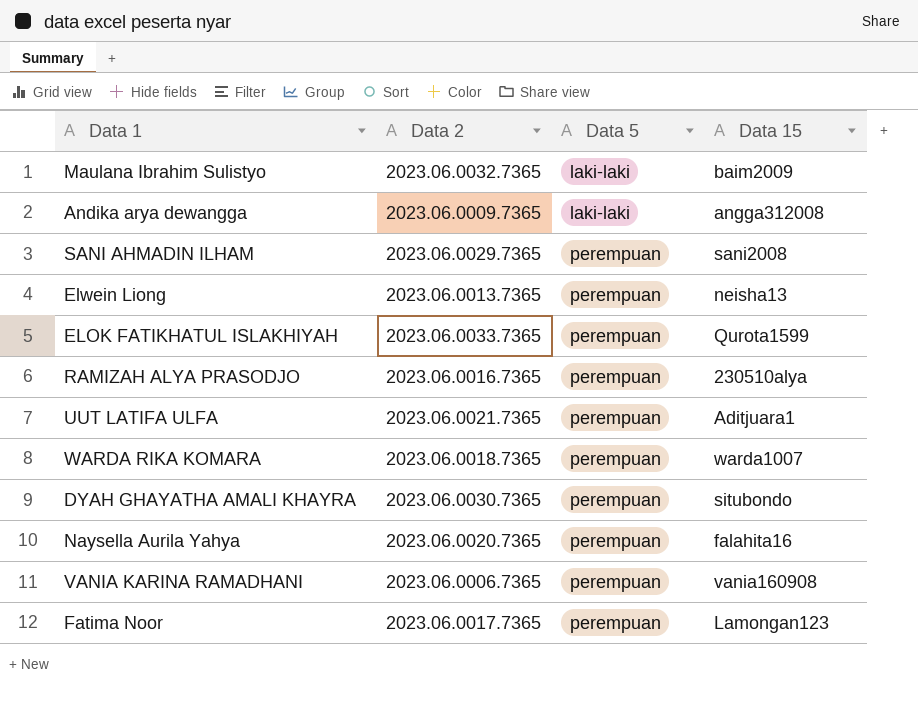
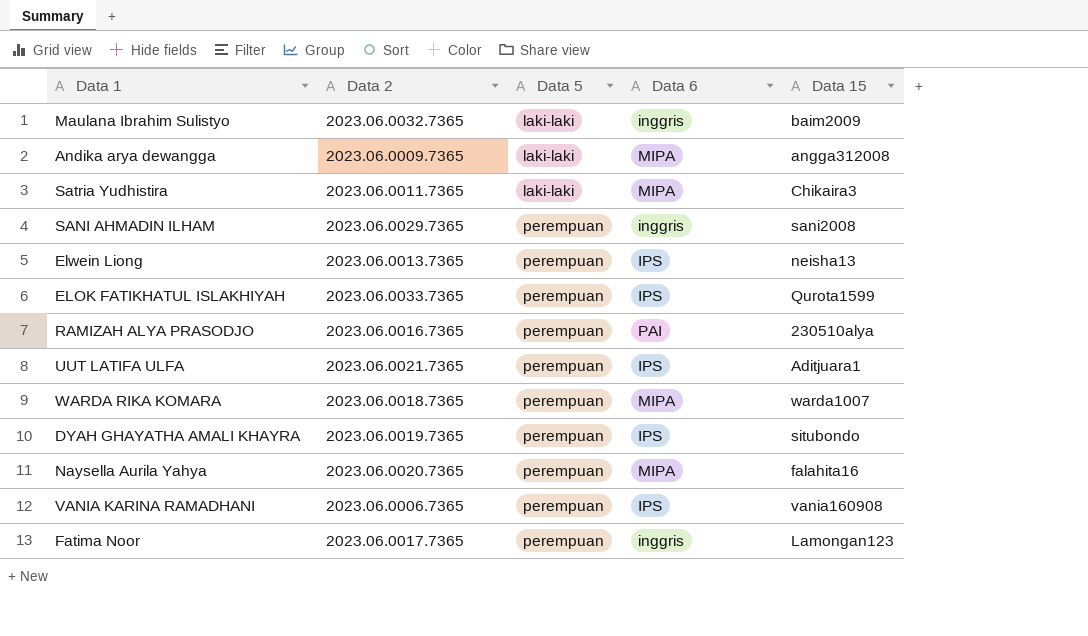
column Data 6 | position: none -> 4
row Satria Yudhistira: none -> 2023.06.0011.7365 | laki-laki | MIPA | Chikaira3
DYAH GHAYATHA AMALI KHAYRA | Data 2: 2023.06.0030.7365 -> 2023.06.0019.7365

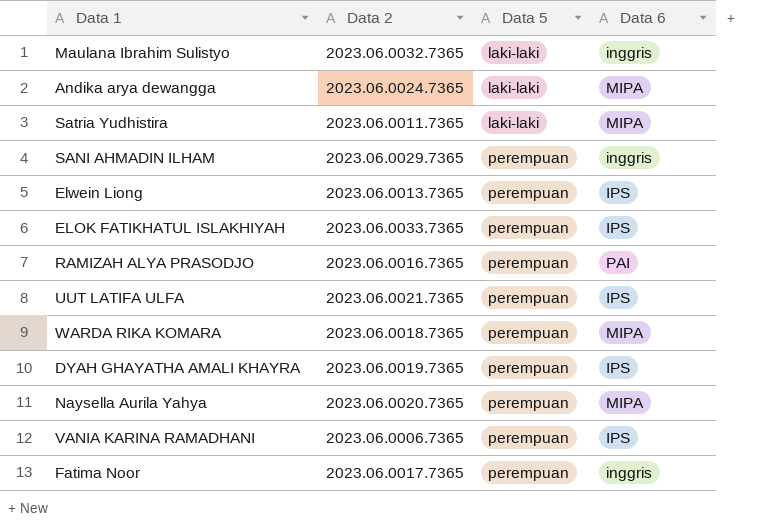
column Data 15 | position: 5 -> none
Andika arya dewangga | Data 2: 2023.06.0009.7365 -> 2023.06.0024.7365

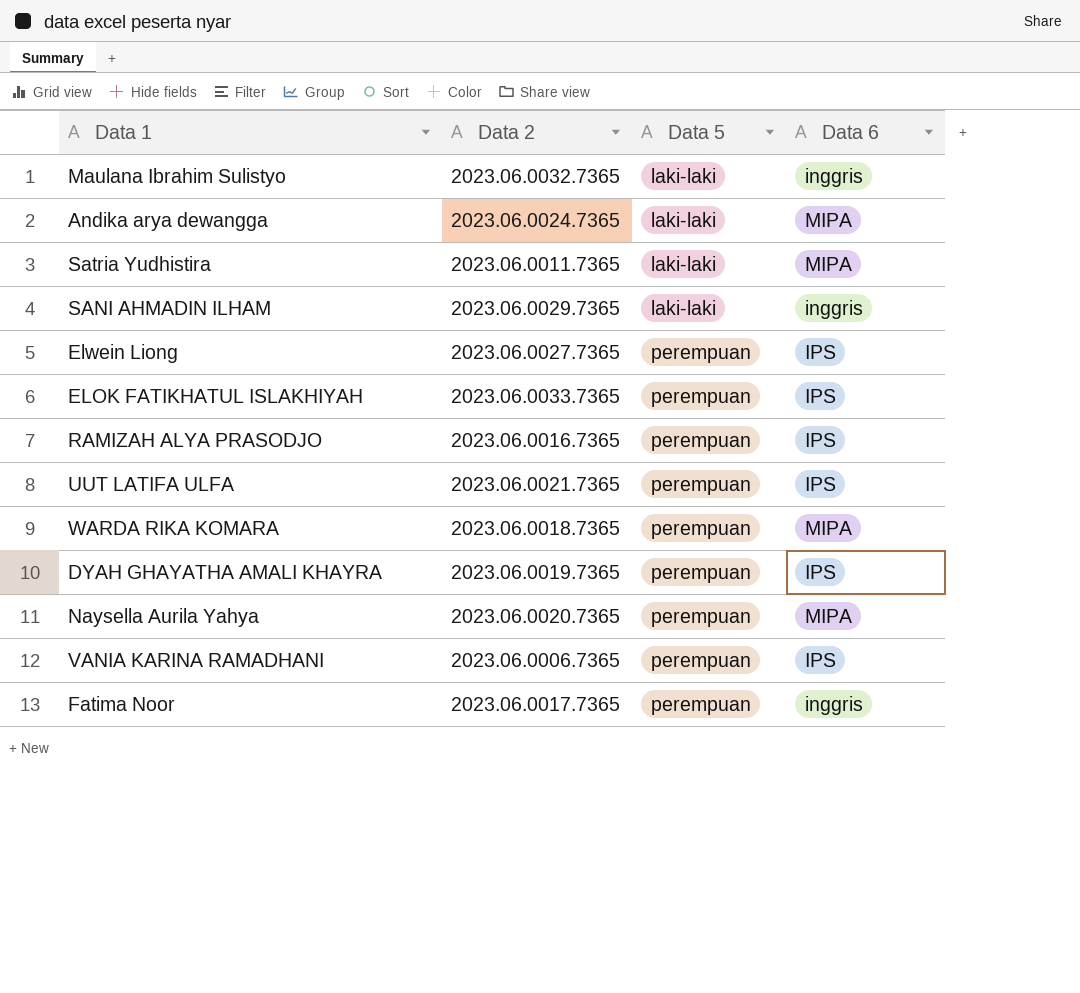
SANI AHMADIN ILHAM | Data 5: perempuan -> laki-laki
Elwein Liong | Data 2: 2023.06.0013.7365 -> 2023.06.0027.7365
RAMIZAH ALYA PRASODJO | Data 6: PAI -> IPS

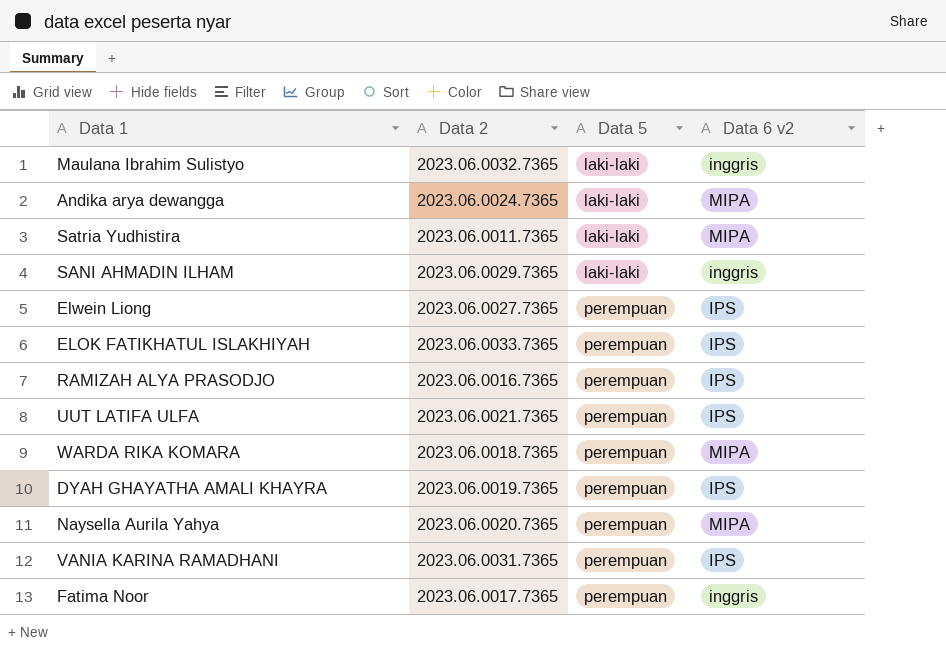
column name: Data 6 -> Data 6 v2
VANIA KARINA RAMADHANI | Data 2: 2023.06.0006.7365 -> 2023.06.0031.7365

